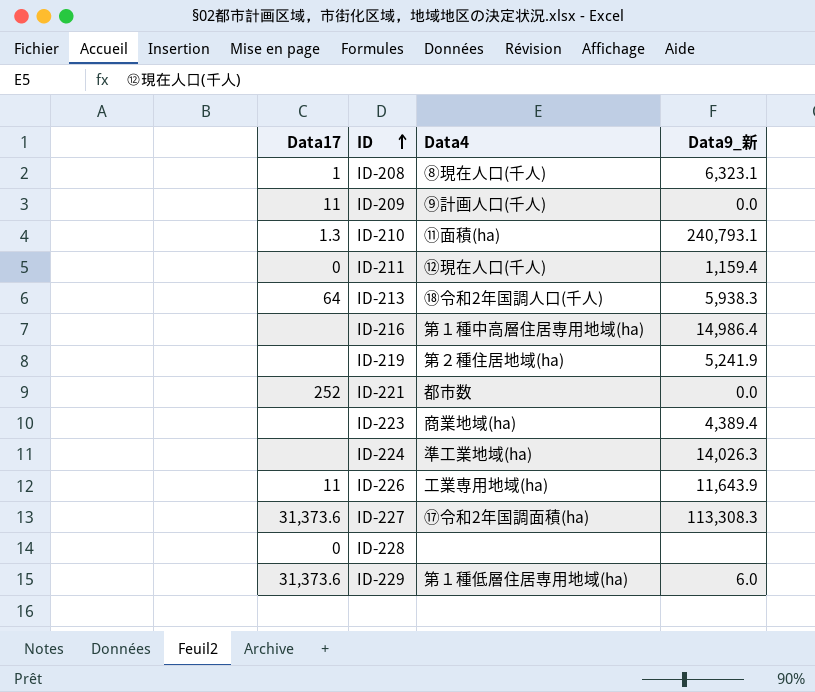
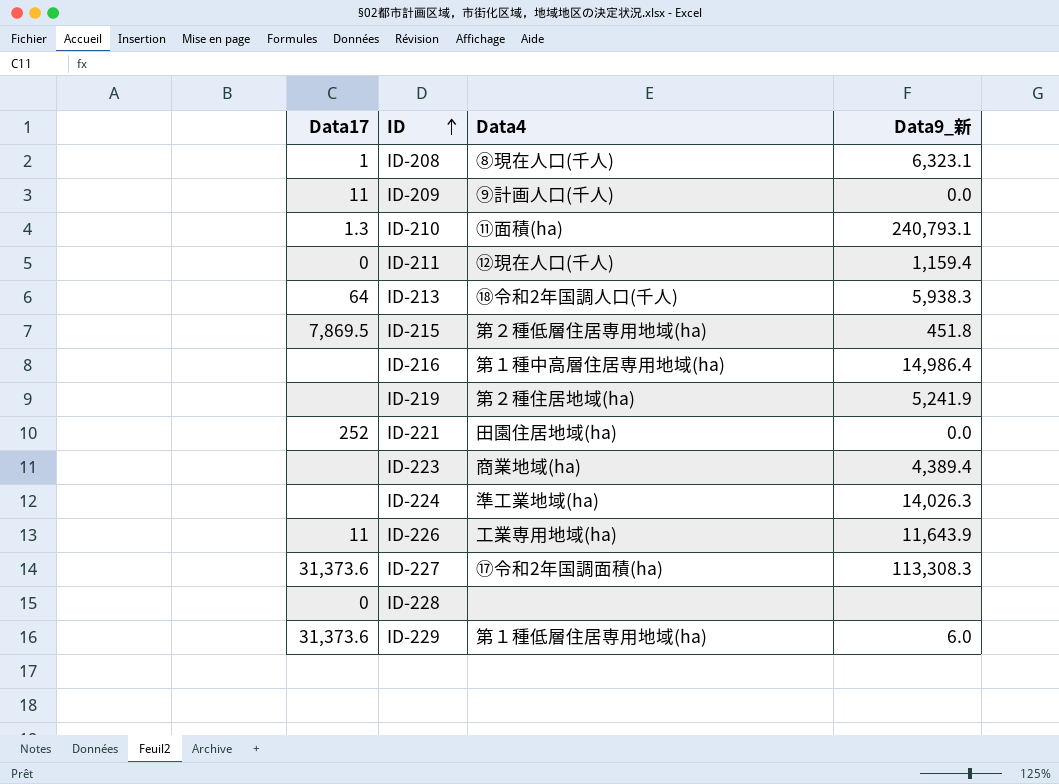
row ID-215: none -> 7,869.5 | 第２種低層住居専用地域(ha) | 451.8
ID-221 | Data4: 都市数 -> 田園住居地域(ha)

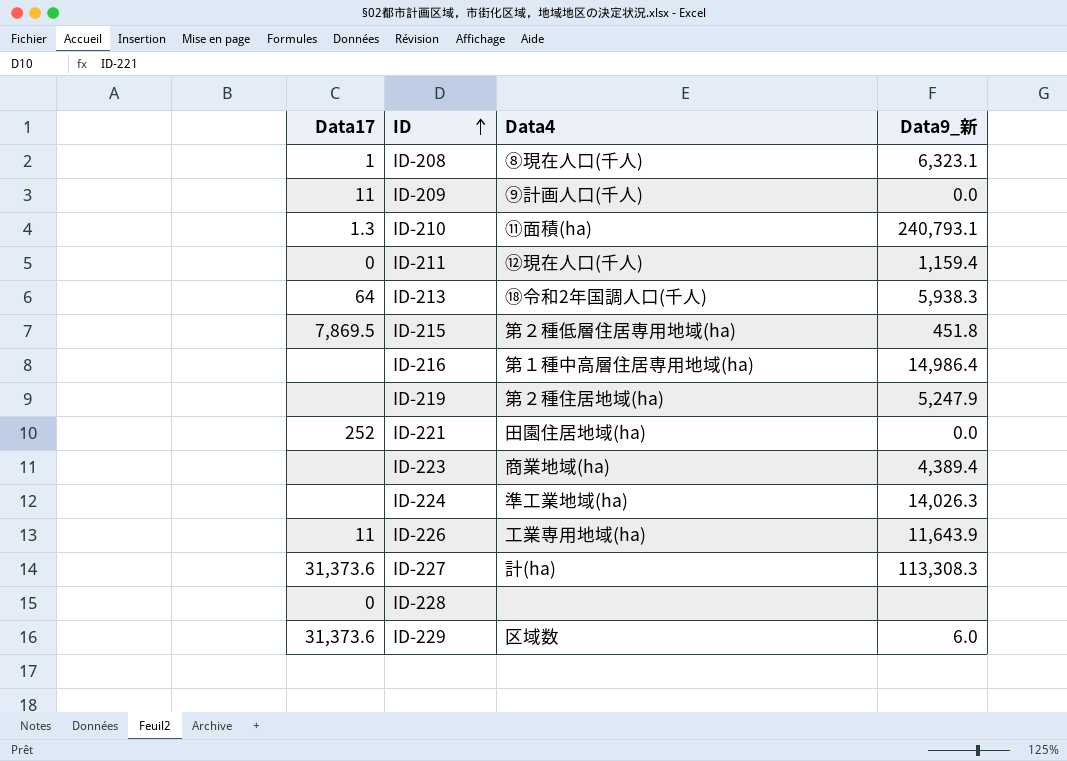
ID-219 | Data9_新: 5,241.9 -> 5,247.9
ID-227 | Data4: ⑰令和2年国調面積(ha) -> 計(ha)
ID-229 | Data4: 第１種低層住居専用地域(ha) -> 区域数

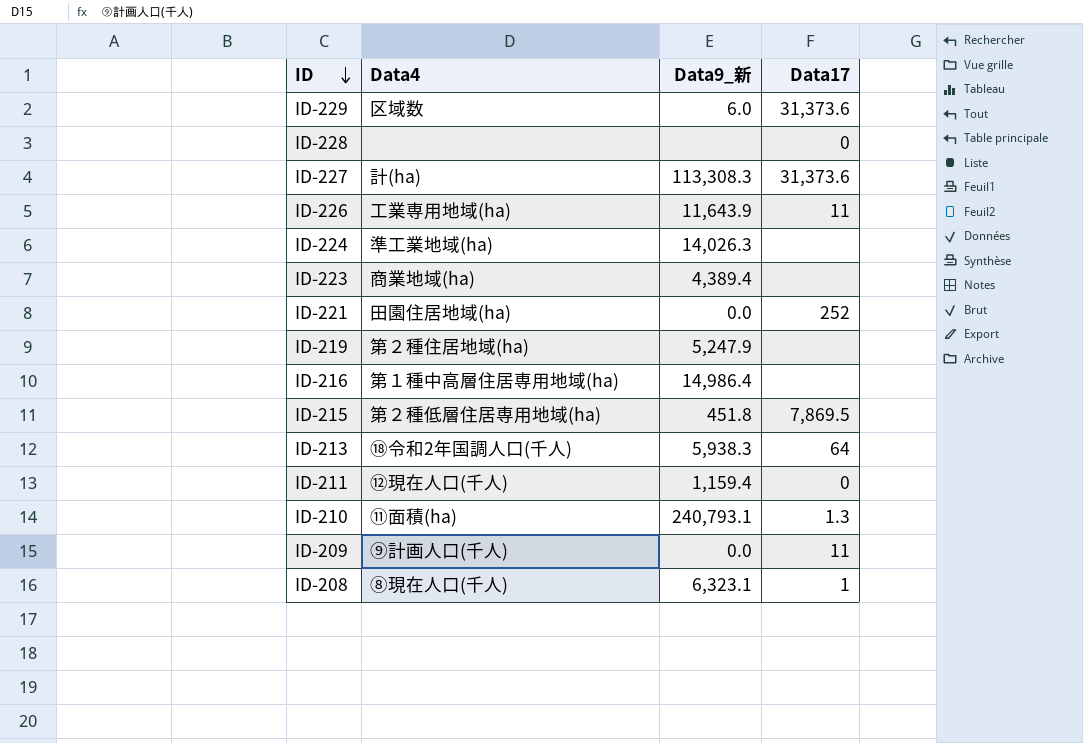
row order: ID ascending -> ID descending
column Data17 | position: 1 -> 4

